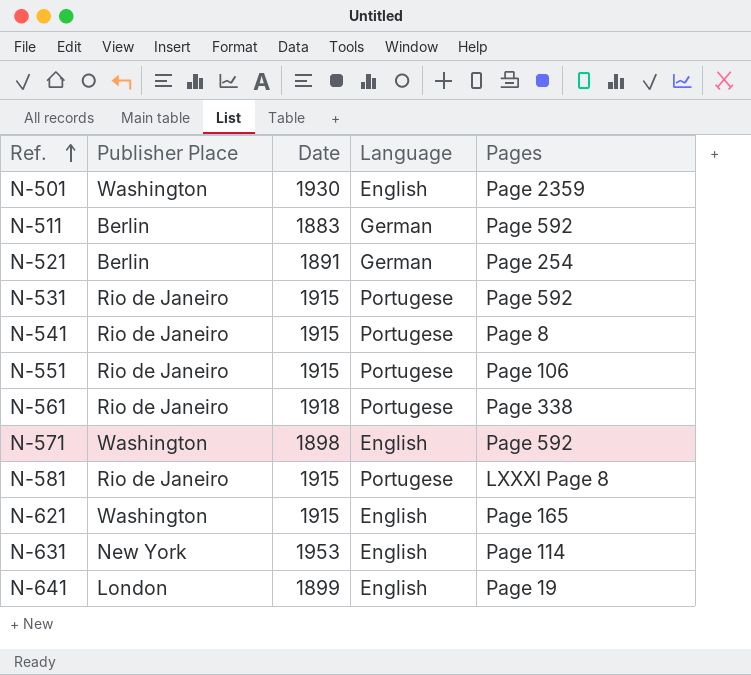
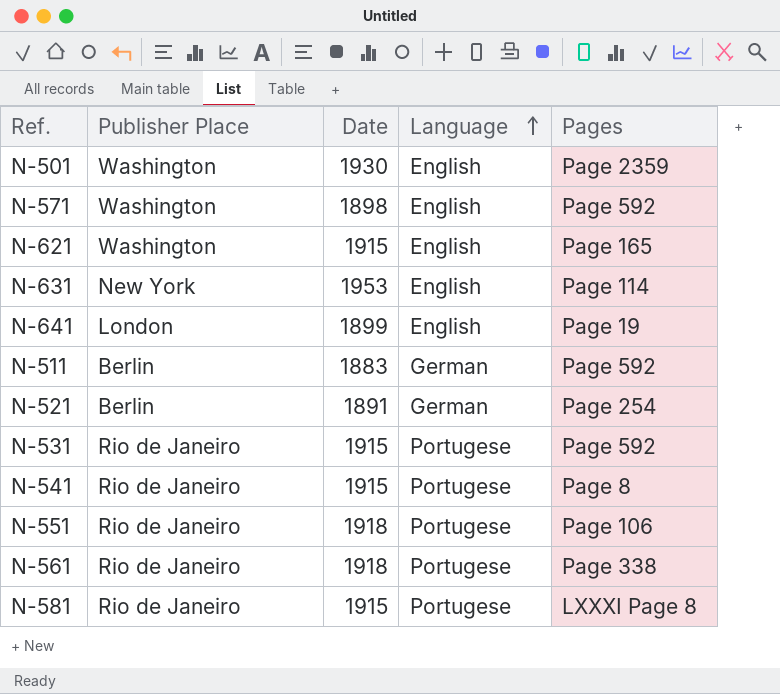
row order: Ref. ascending -> Language ascending
N-551 | Date: 1915 -> 1918

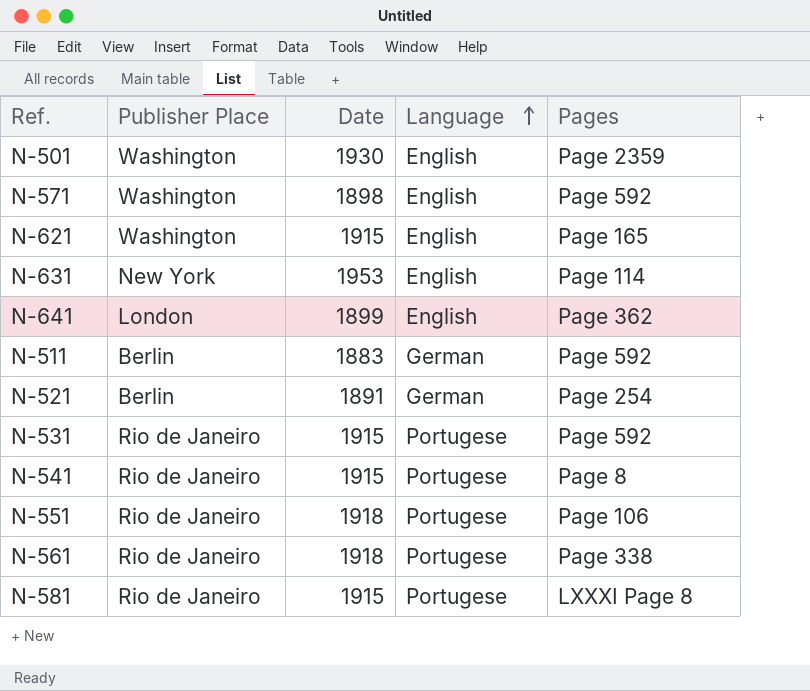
N-641 | Pages: Page 19 -> Page 362

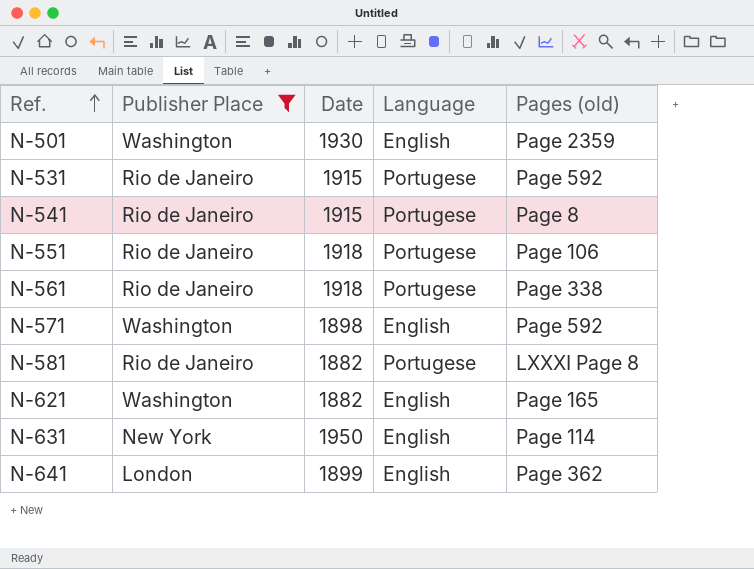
filter: none -> Publisher Place != Berlin
row order: Language ascending -> Ref. ascending
column name: Pages -> Pages (old)
N-581 | Date: 1915 -> 1882
N-621 | Date: 1915 -> 1882
N-631 | Date: 1953 -> 1950

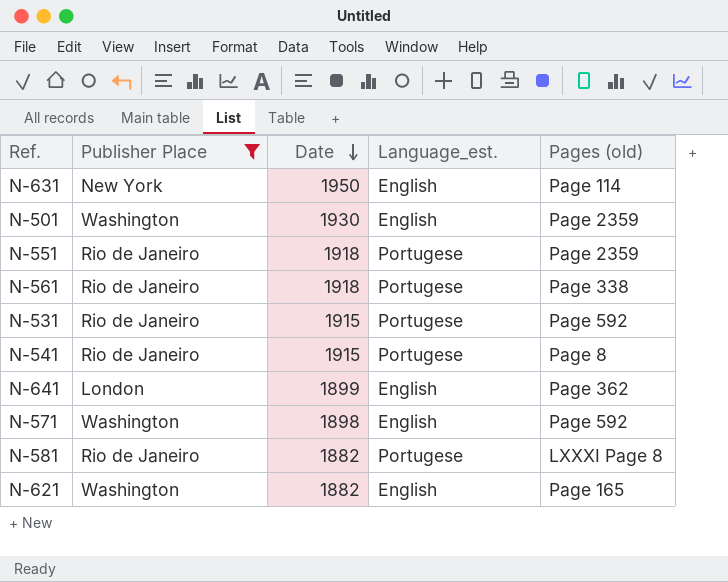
row order: Ref. ascending -> Date descending
column name: Language -> Language_est.
N-551 | Pages (old): Page 106 -> Page 2359

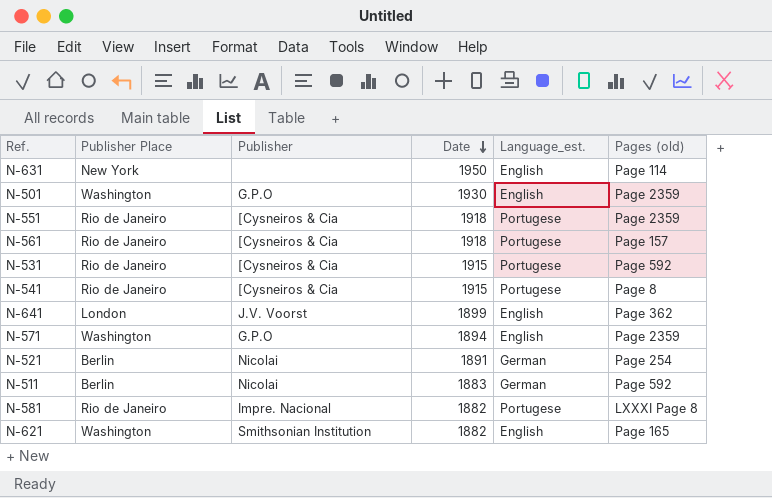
filter: Publisher Place != Berlin -> none
column Publisher | position: none -> 3
N-561 | Pages (old): Page 338 -> Page 157
N-571 | Date: 1898 -> 1894
N-571 | Pages (old): Page 592 -> Page 2359

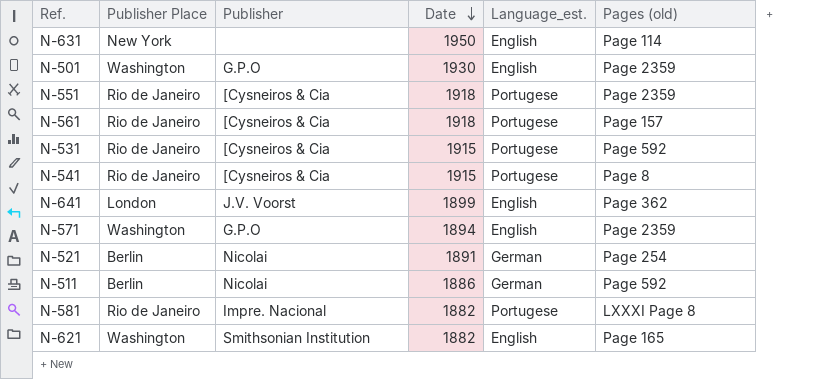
N-511 | Date: 1883 -> 1886

